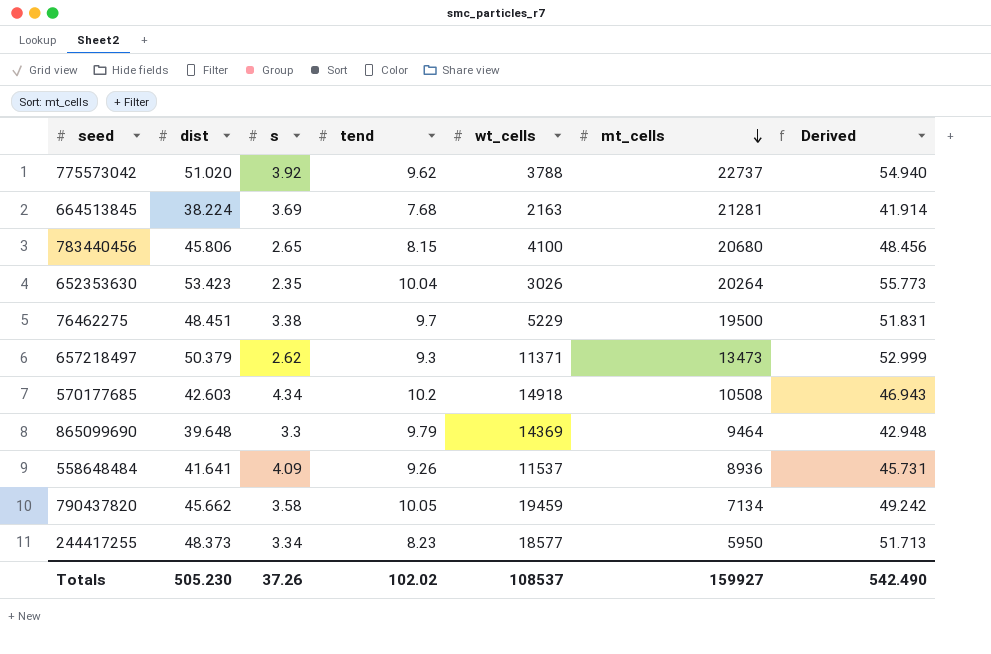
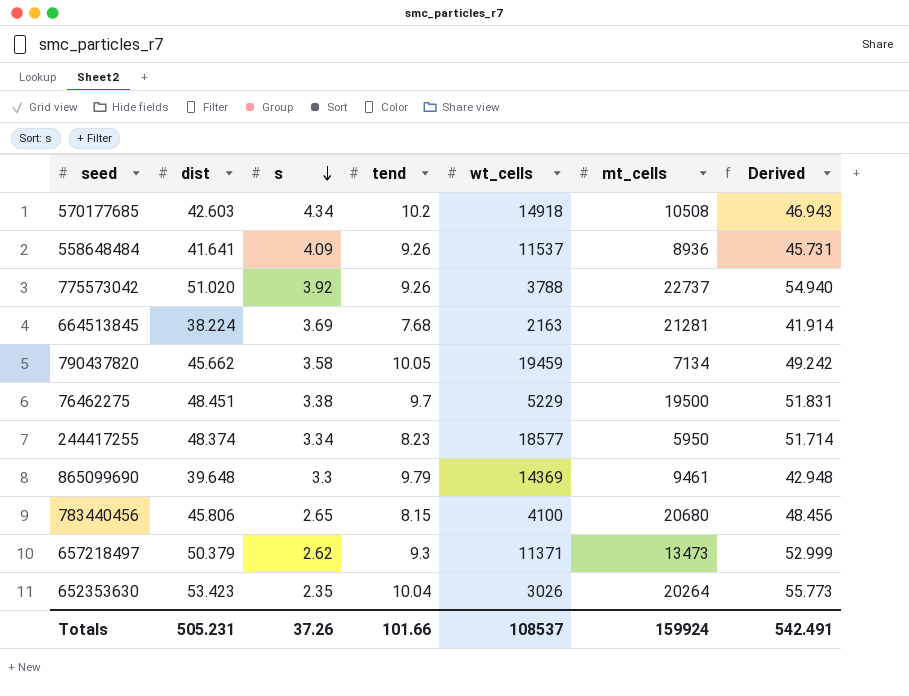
row order: mt_cells descending -> s descending
775573042 | tend: 9.62 -> 9.26
244417255 | dist: 48.373 -> 48.374
244417255 | Derived: 51.713 -> 51.714
865099690 | mt_cells: 9464 -> 9461
Totals | dist: 505.230 -> 505.231
Totals | tend: 102.02 -> 101.66
Totals | mt_cells: 159927 -> 159924
Totals | Derived: 542.490 -> 542.491

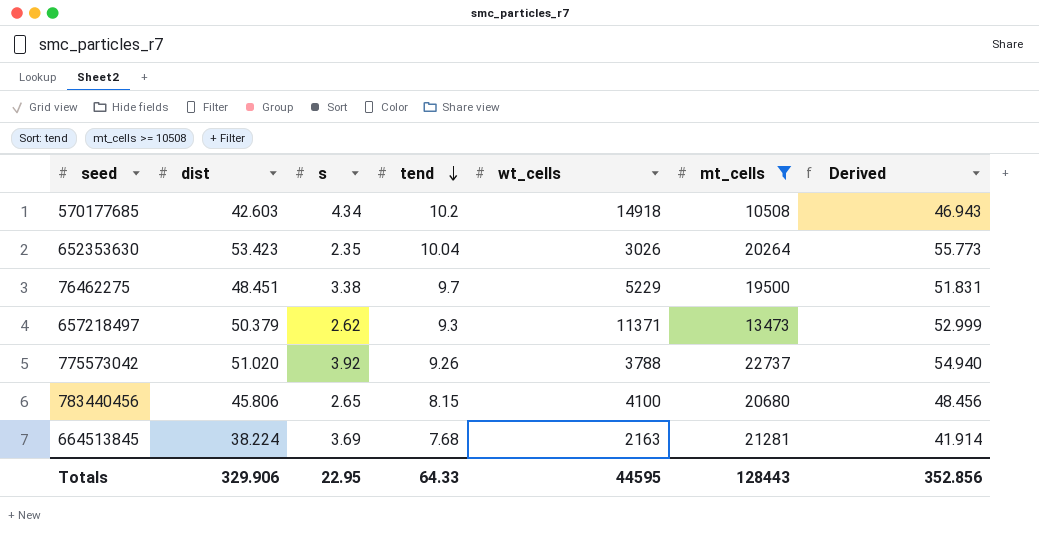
filter: none -> mt_cells >= 10508
row order: s descending -> tend descending
Totals | dist: 505.231 -> 329.906
Totals | s: 37.26 -> 22.95
Totals | tend: 101.66 -> 64.33
Totals | wt_cells: 108537 -> 44595
Totals | mt_cells: 159924 -> 128443
Totals | Derived: 542.491 -> 352.856

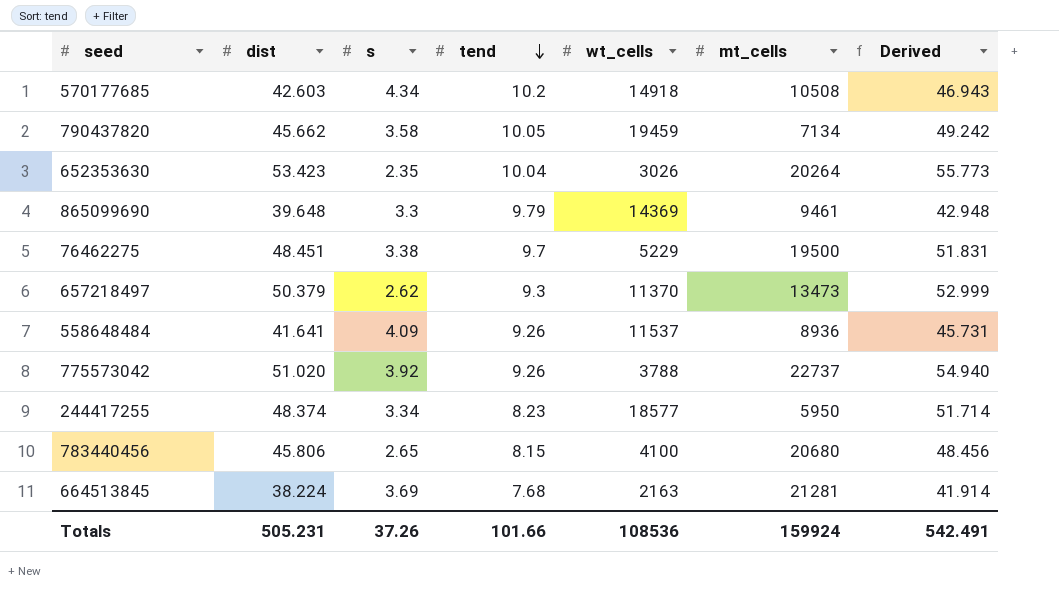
filter: mt_cells >= 10508 -> none
657218497 | wt_cells: 11371 -> 11370
Totals | dist: 329.906 -> 505.231
Totals | s: 22.95 -> 37.26
Totals | tend: 64.33 -> 101.66
Totals | wt_cells: 44595 -> 108536
Totals | mt_cells: 128443 -> 159924
Totals | Derived: 352.856 -> 542.491

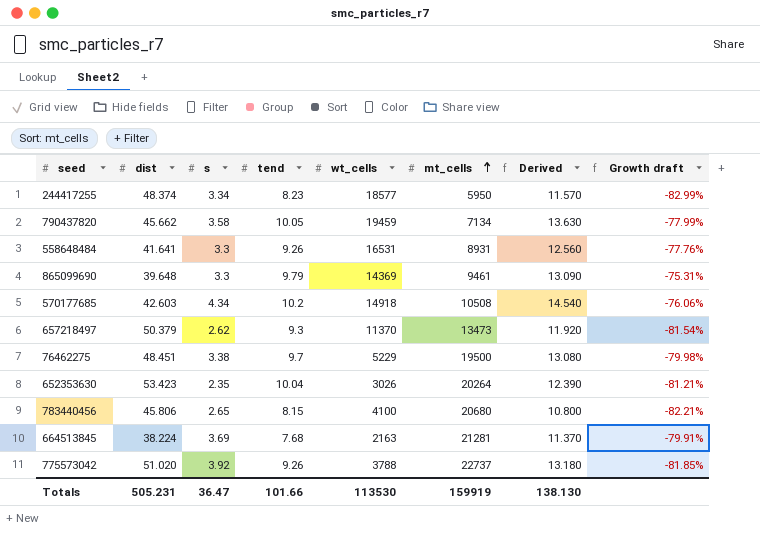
row order: tend descending -> mt_cells ascending
column Derived | formula: [dist] + [s] -> [s] + [tend]
column Growth draft | formula: none -> ([tend] - [dist]) / [dist]
558648484 | s: 4.09 -> 3.3
558648484 | wt_cells: 11537 -> 16531
558648484 | mt_cells: 8936 -> 8931
Totals | s: 37.26 -> 36.47
Totals | wt_cells: 108536 -> 113530
Totals | mt_cells: 159924 -> 159919
Totals | Derived: 542.491 -> 138.130

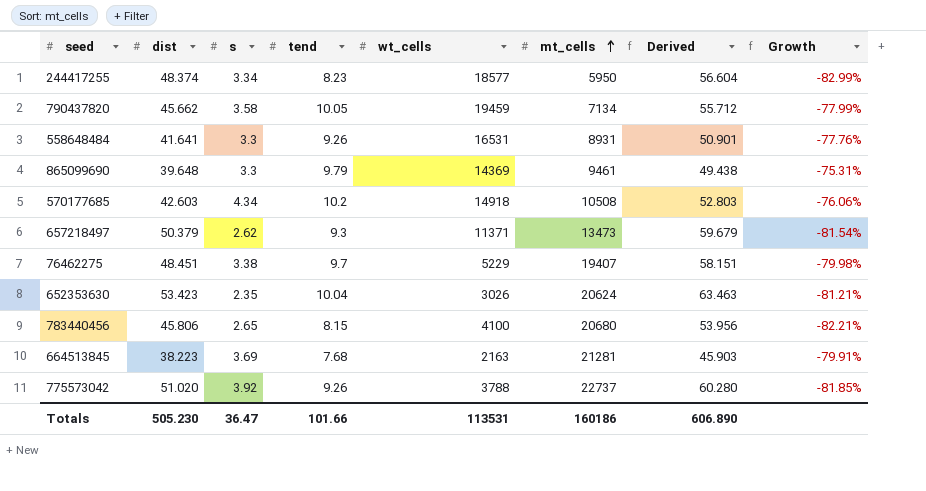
column Derived | formula: [s] + [tend] -> [dist] + [tend]
column name: Growth draft -> Growth
657218497 | wt_cells: 11370 -> 11371
76462275 | mt_cells: 19500 -> 19407
652353630 | mt_cells: 20264 -> 20624
664513845 | dist: 38.224 -> 38.223
Totals | dist: 505.231 -> 505.230
Totals | wt_cells: 113530 -> 113531
Totals | mt_cells: 159919 -> 160186
Totals | Derived: 138.130 -> 606.890

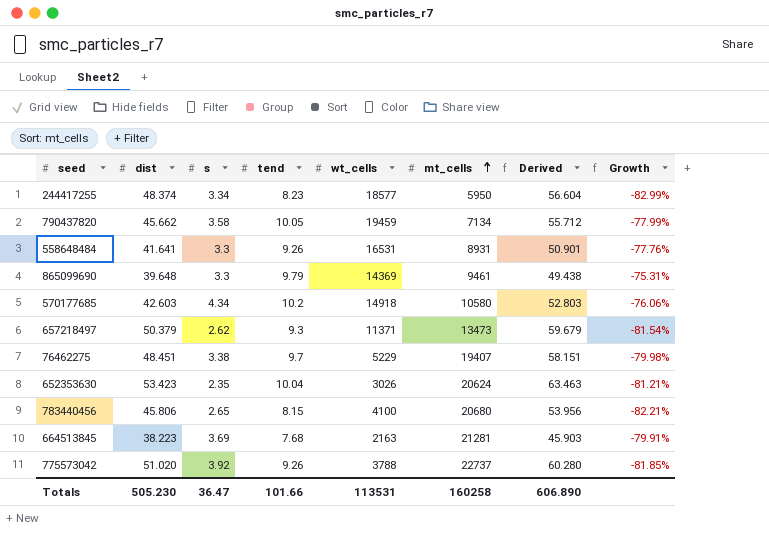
570177685 | mt_cells: 10508 -> 10580
Totals | mt_cells: 160186 -> 160258

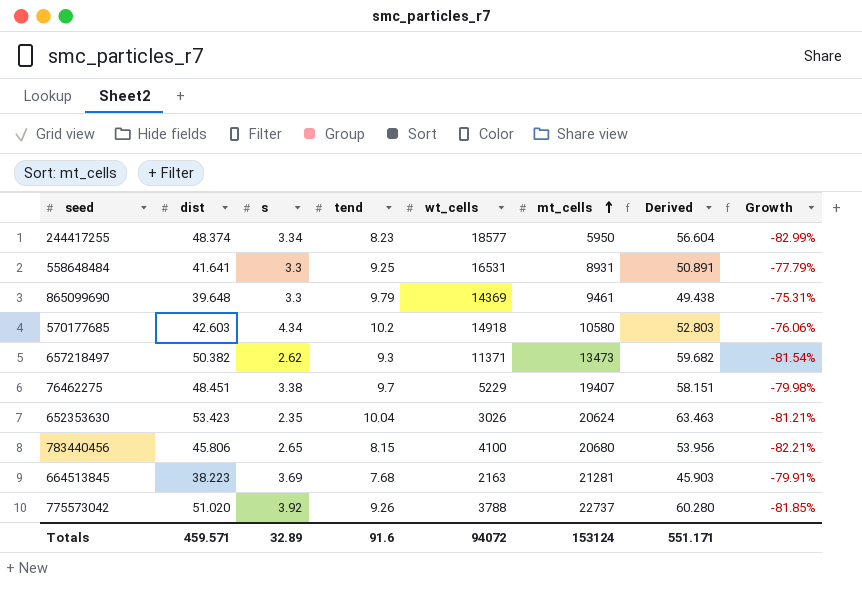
row 790437820: 45.662 | 3.58 | 10.05 | 19459 | 7134 | 55.712 | -77.99% -> none
558648484 | tend: 9.26 -> 9.25
558648484 | Derived: 50.901 -> 50.891
558648484 | Growth: -77.76% -> -77.79%
657218497 | dist: 50.379 -> 50.382
657218497 | Derived: 59.679 -> 59.682
Totals | dist: 505.230 -> 459.571
Totals | s: 36.47 -> 32.89
Totals | tend: 101.66 -> 91.6
Totals | wt_cells: 113531 -> 94072
Totals | mt_cells: 160258 -> 153124
Totals | Derived: 606.890 -> 551.171

